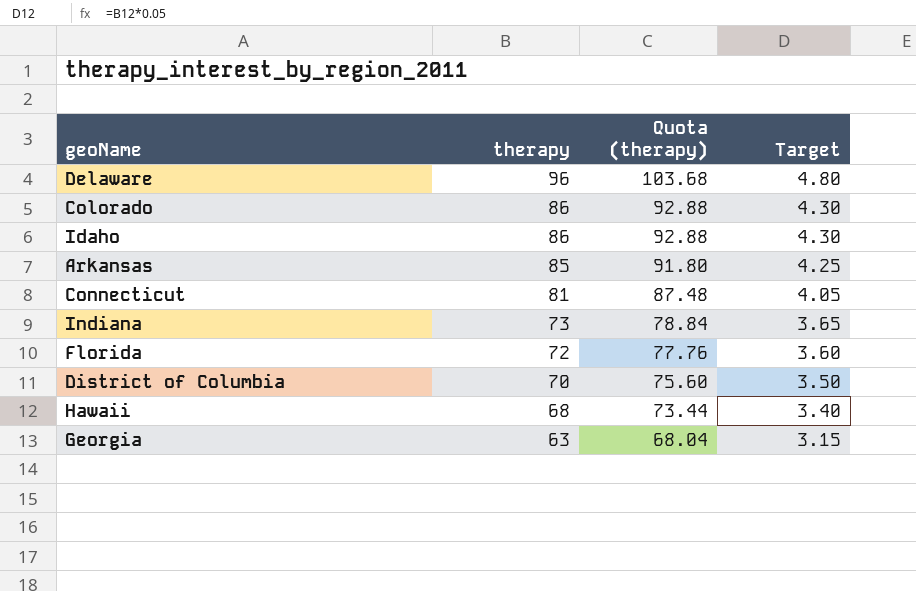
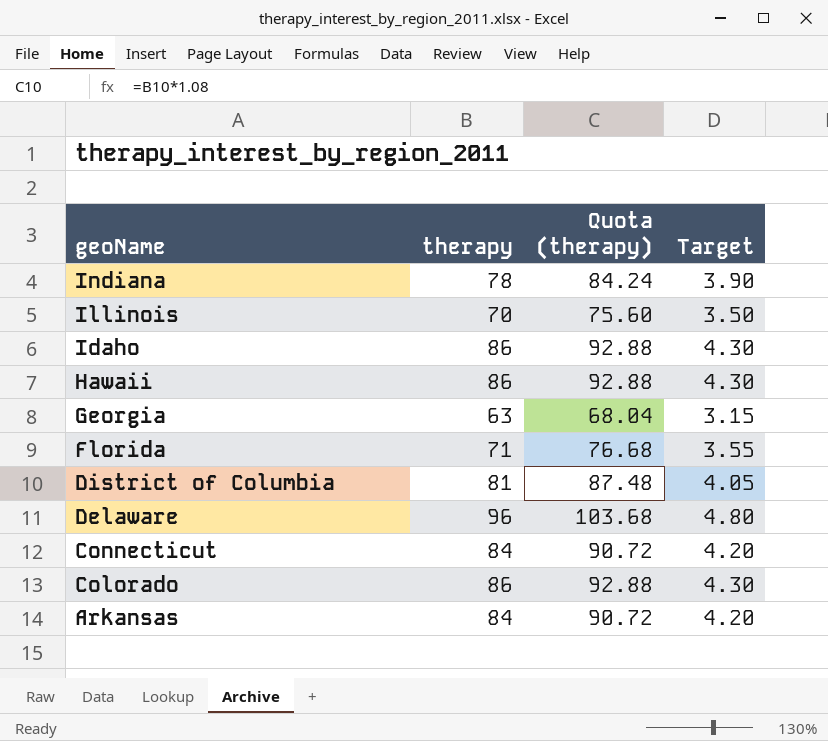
row order: therapy descending -> geoName descending
Indiana | therapy: 73 -> 78
Indiana | Quota (therapy): 78.84 -> 84.24
Indiana | Target: 3.65 -> 3.90
row Illinois: none -> 70 | 75.60 | 3.50
Hawaii | therapy: 68 -> 86
Hawaii | Quota (therapy): 73.44 -> 92.88
Hawaii | Target: 3.40 -> 4.30
Florida | therapy: 72 -> 71
Florida | Quota (therapy): 77.76 -> 76.68
Florida | Target: 3.60 -> 3.55
District of Columbia | therapy: 70 -> 81
District of Columbia | Quota (therapy): 75.60 -> 87.48
District of Columbia | Target: 3.50 -> 4.05
Connecticut | therapy: 81 -> 84
Connecticut | Quota (therapy): 87.48 -> 90.72
Connecticut | Target: 4.05 -> 4.20
Arkansas | therapy: 85 -> 84
Arkansas | Quota (therapy): 91.80 -> 90.72
Arkansas | Target: 4.25 -> 4.20

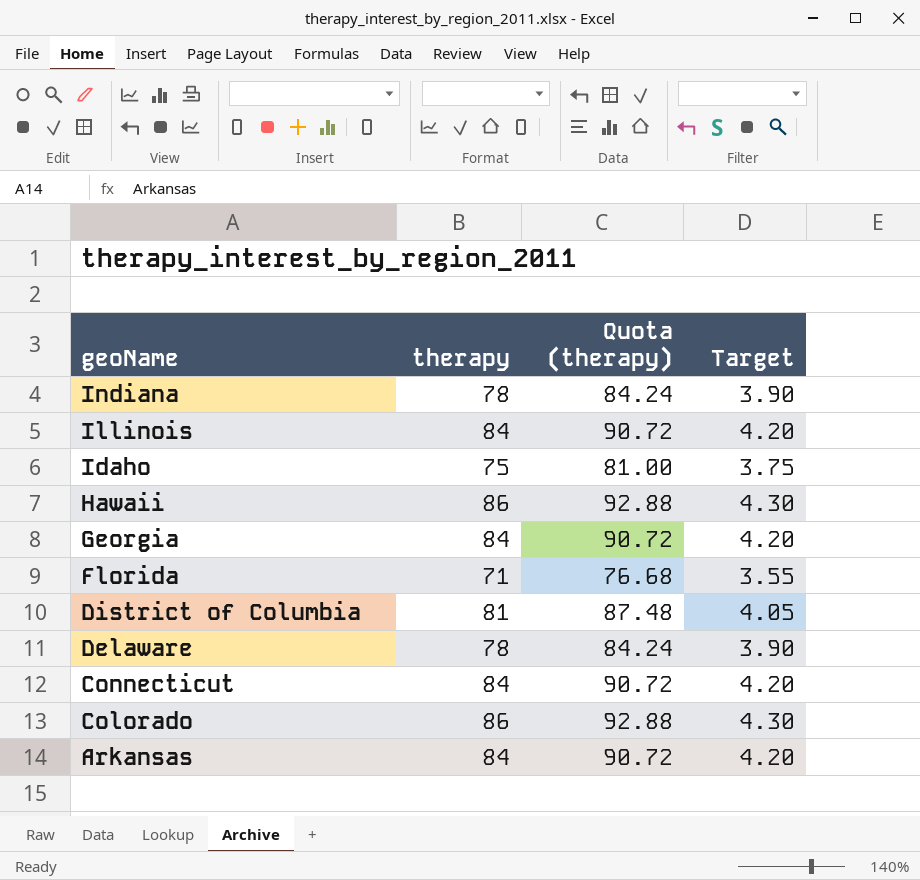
Illinois | therapy: 70 -> 84
Illinois | Quota (therapy): 75.60 -> 90.72
Illinois | Target: 3.50 -> 4.20
Idaho | therapy: 86 -> 75
Idaho | Quota (therapy): 92.88 -> 81.00
Idaho | Target: 4.30 -> 3.75
Georgia | therapy: 63 -> 84
Georgia | Quota (therapy): 68.04 -> 90.72
Georgia | Target: 3.15 -> 4.20
Delaware | therapy: 96 -> 78
Delaware | Quota (therapy): 103.68 -> 84.24
Delaware | Target: 4.80 -> 3.90

